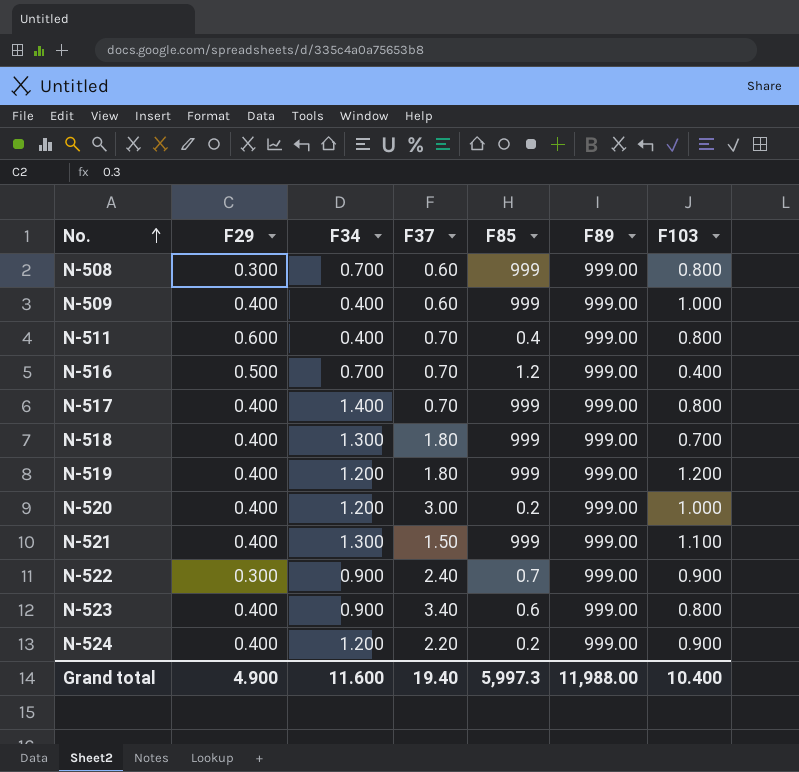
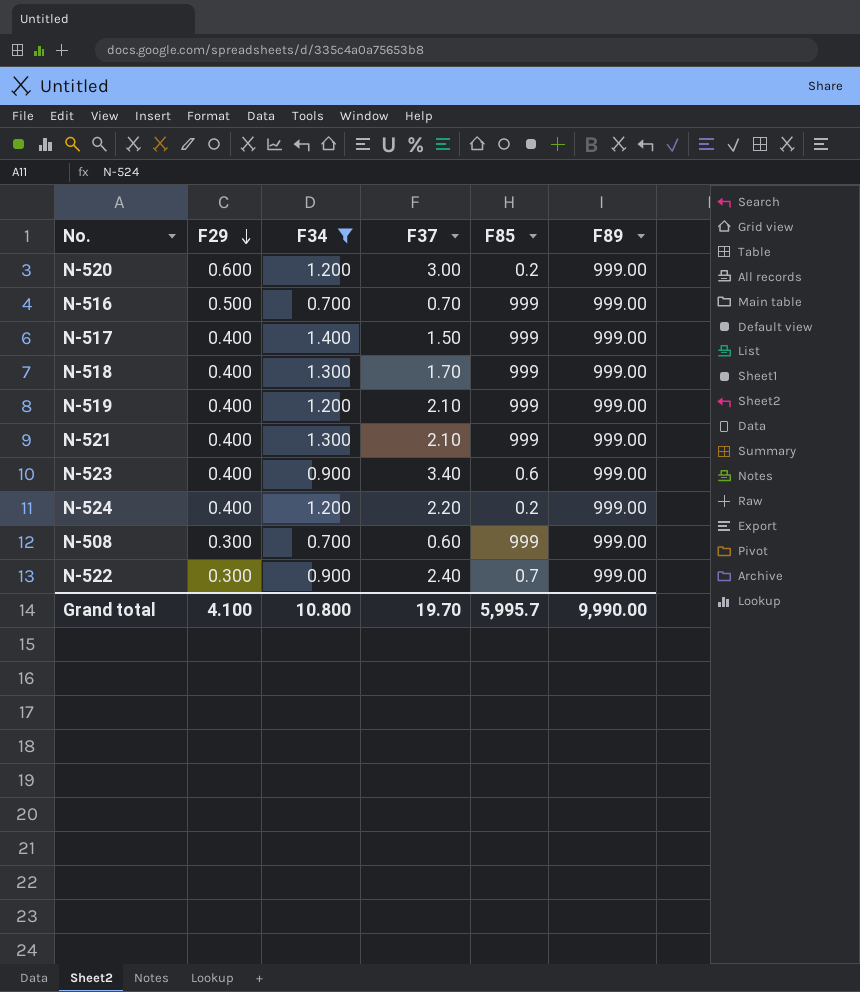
filter: none -> F34 != 0.400
row order: No. ascending -> F29 descending
column F103 | position: 7 -> none
N-520 | F29: 0.400 -> 0.600
N-516 | F85: 1.2 -> 999
N-517 | F37: 0.70 -> 1.50
N-518 | F37: 1.80 -> 1.70
N-519 | F37: 1.80 -> 2.10
N-521 | F37: 1.50 -> 2.10
Grand total | F29: 4.900 -> 4.100
Grand total | F34: 11.600 -> 10.800
Grand total | F37: 19.40 -> 19.70
Grand total | F85: 5,997.3 -> 5,995.7
Grand total | F89: 11,988.00 -> 9,990.00

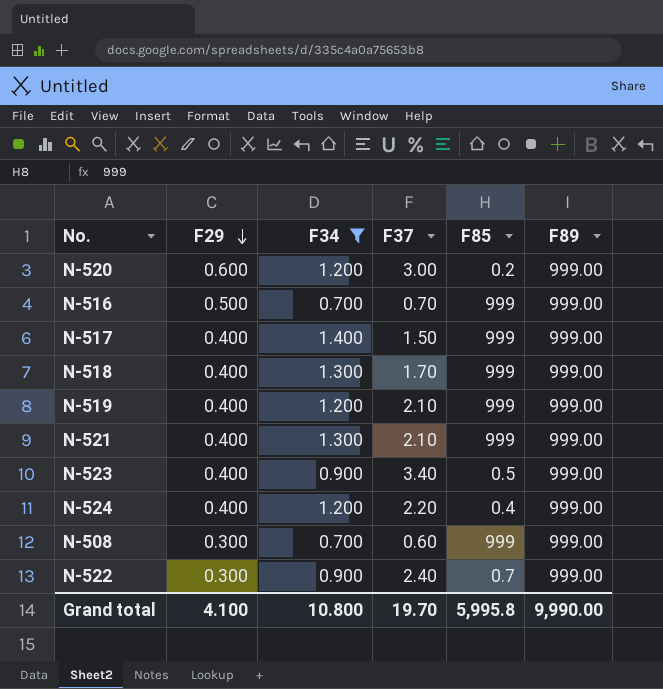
N-523 | F85: 0.6 -> 0.5
N-524 | F85: 0.2 -> 0.4
Grand total | F85: 5,995.7 -> 5,995.8

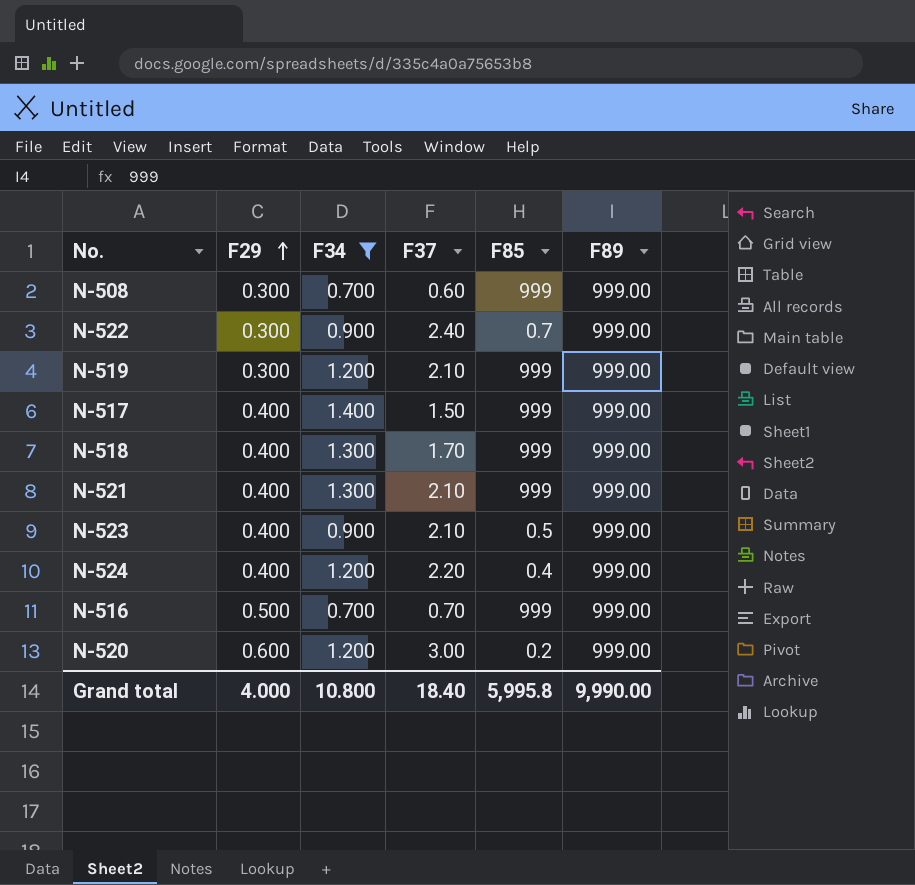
row order: F29 descending -> F29 ascending
N-519 | F29: 0.400 -> 0.300
N-523 | F37: 3.40 -> 2.10
Grand total | F29: 4.100 -> 4.000
Grand total | F37: 19.70 -> 18.40

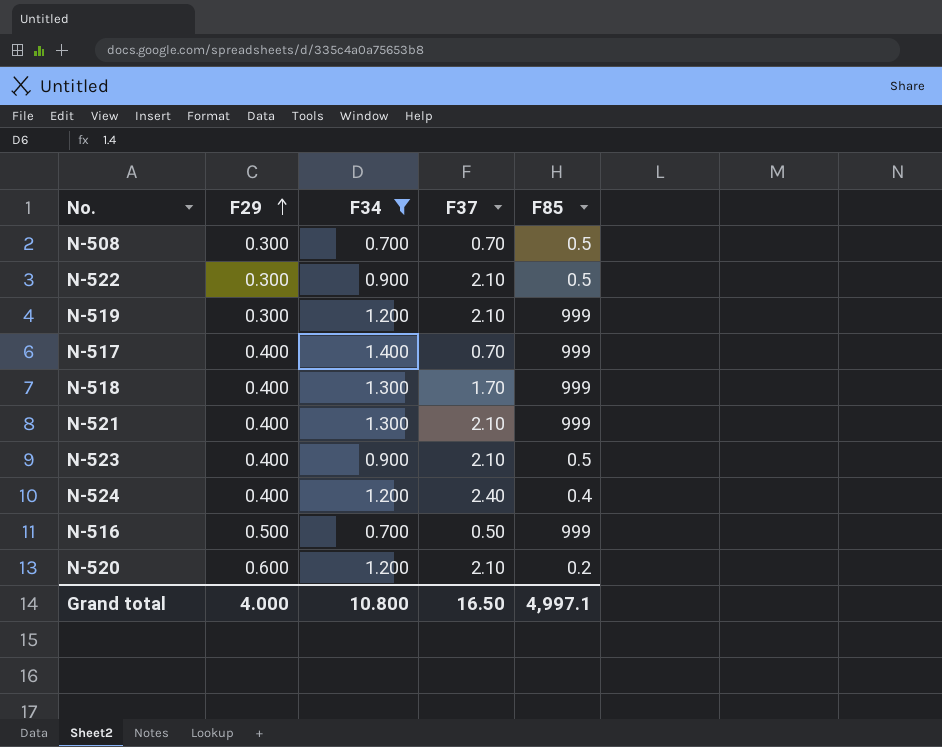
column F89 | position: 6 -> none
N-508 | F37: 0.60 -> 0.70
N-508 | F85: 999 -> 0.5
N-522 | F37: 2.40 -> 2.10
N-522 | F85: 0.7 -> 0.5
N-517 | F37: 1.50 -> 0.70
N-524 | F37: 2.20 -> 2.40
N-516 | F37: 0.70 -> 0.50
N-520 | F37: 3.00 -> 2.10
Grand total | F37: 18.40 -> 16.50
Grand total | F85: 5,995.8 -> 4,997.1

